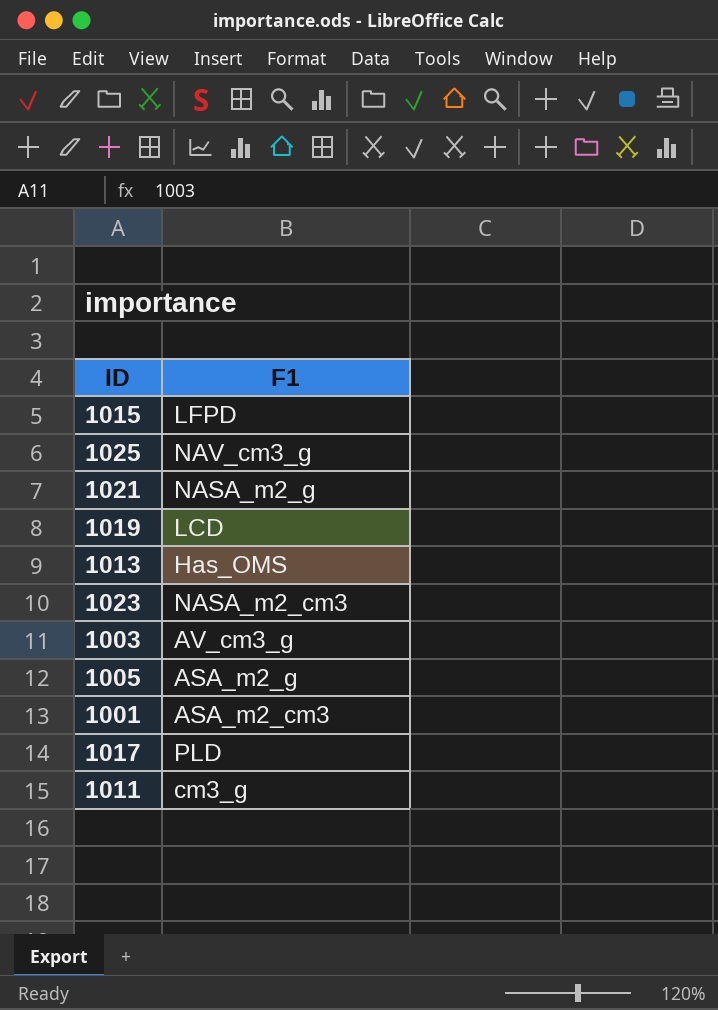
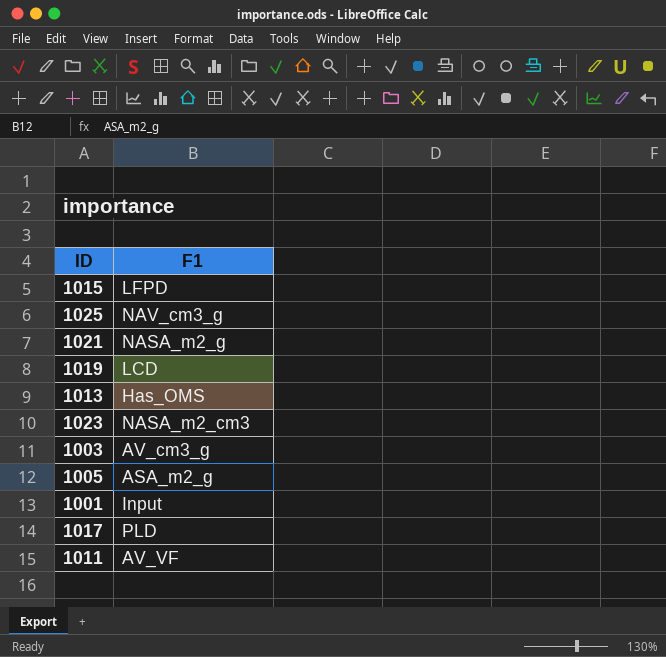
1001 | F1: ASA_m2_cm3 -> Input
1011 | F1: cm3_g -> AV_VF

